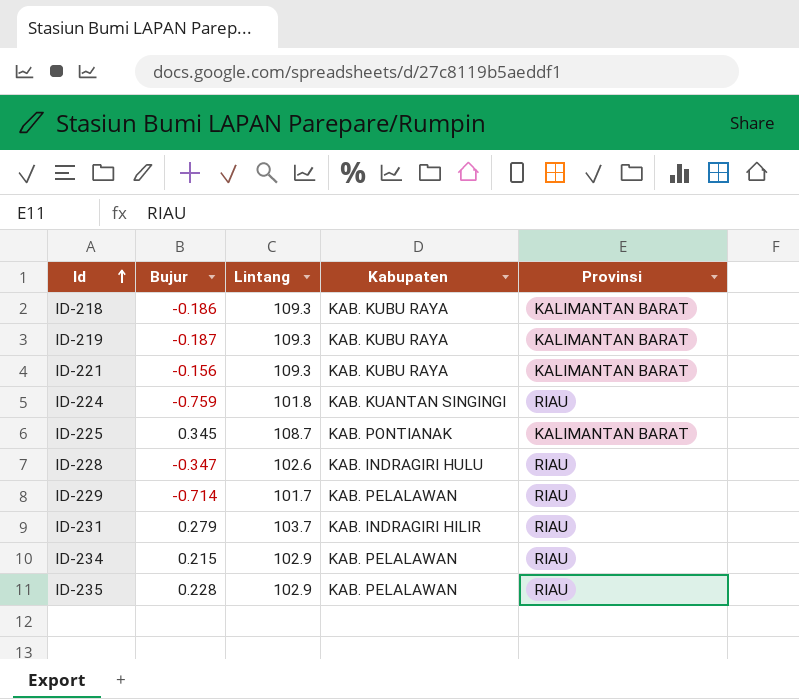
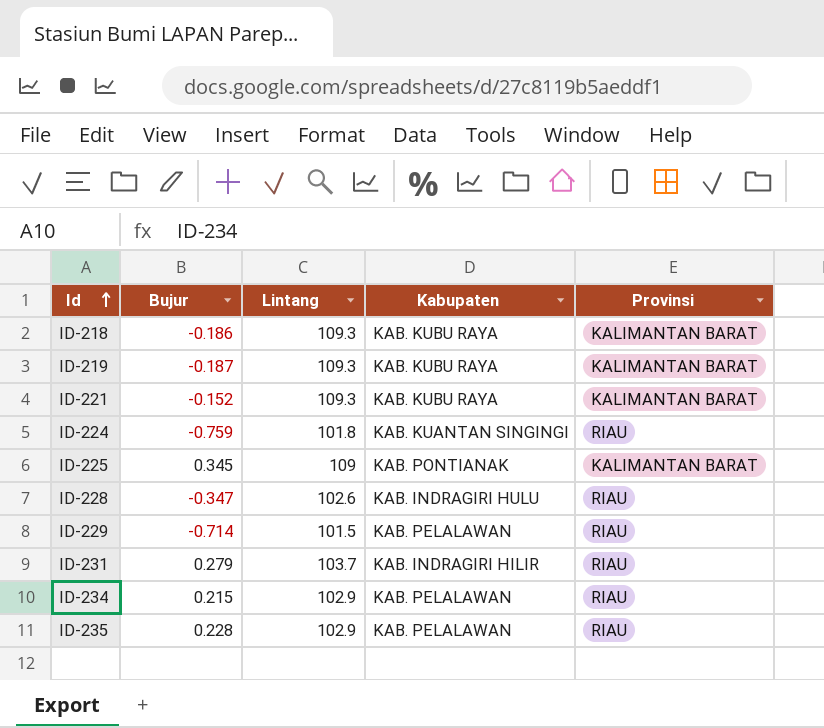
ID-221 | Bujur: -0.156 -> -0.152
ID-225 | Lintang: 108.7 -> 109
ID-229 | Lintang: 101.7 -> 101.5

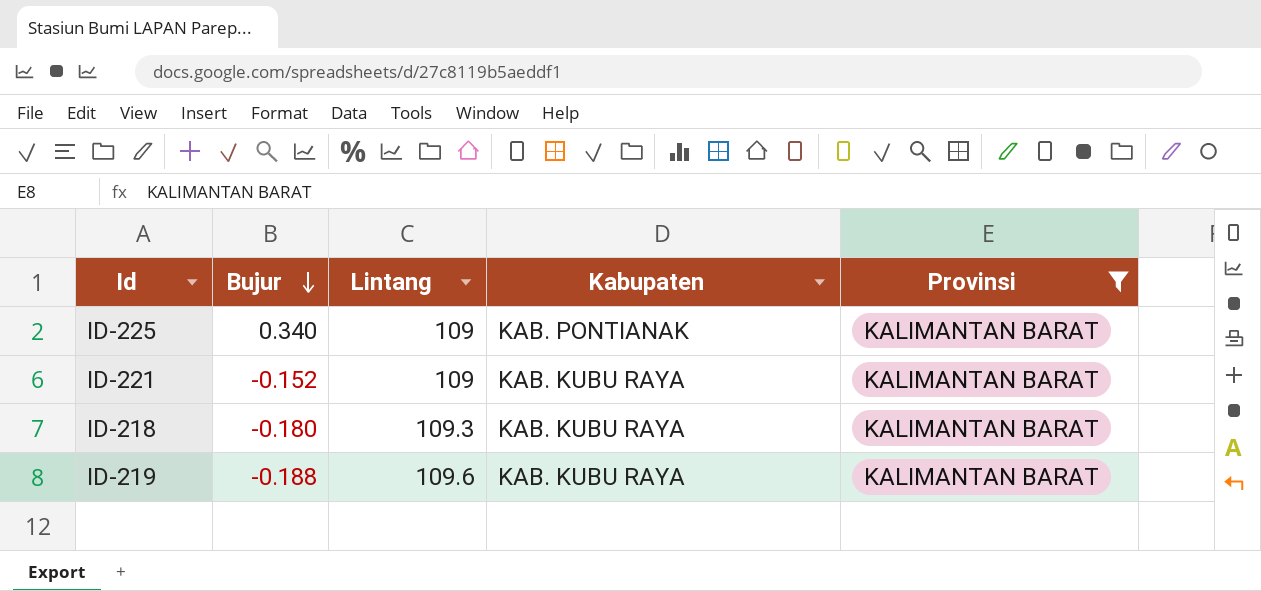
filter: none -> Provinsi = KALIMANTAN BARAT
row order: Id ascending -> Bujur descending
ID-225 | Bujur: 0.345 -> 0.340
ID-221 | Lintang: 109.3 -> 109
ID-218 | Bujur: -0.186 -> -0.180
ID-219 | Bujur: -0.187 -> -0.188
ID-219 | Lintang: 109.3 -> 109.6

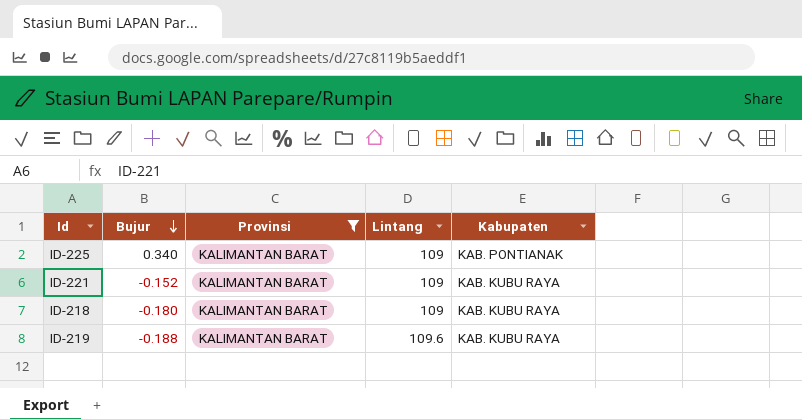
column Provinsi | position: 5 -> 3
ID-218 | Lintang: 109.3 -> 109

